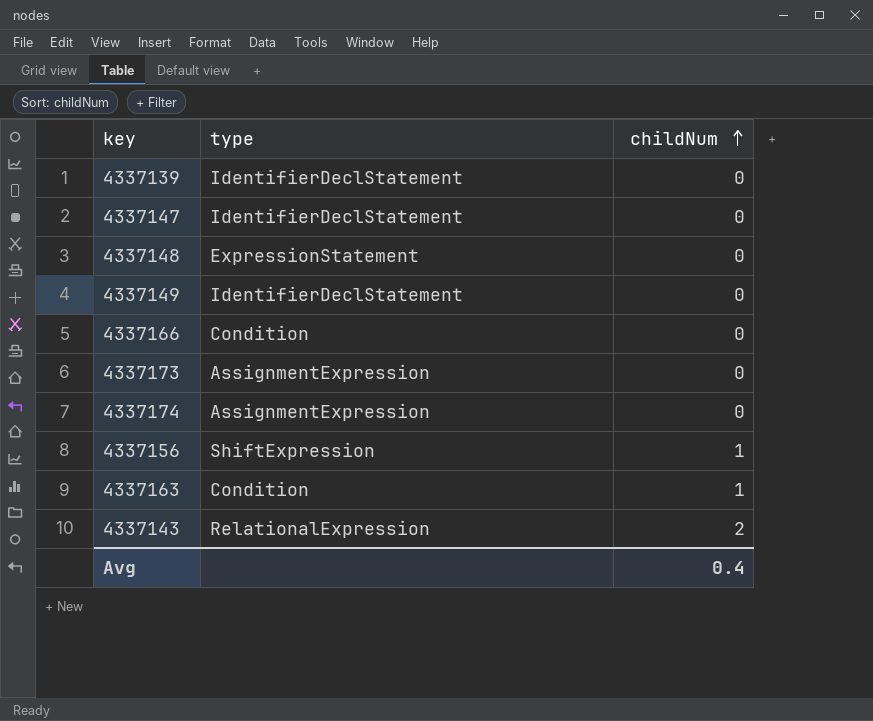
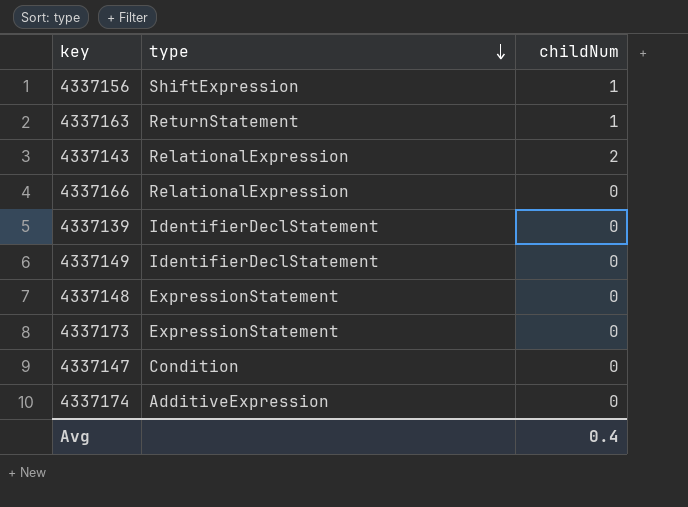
row order: childNum ascending -> type descending
4337163 | type: Condition -> ReturnStatement
4337166 | type: Condition -> RelationalExpression
4337173 | type: AssignmentExpression -> ExpressionStatement
4337147 | type: IdentifierDeclStatement -> Condition
4337174 | type: AssignmentExpression -> AdditiveExpression

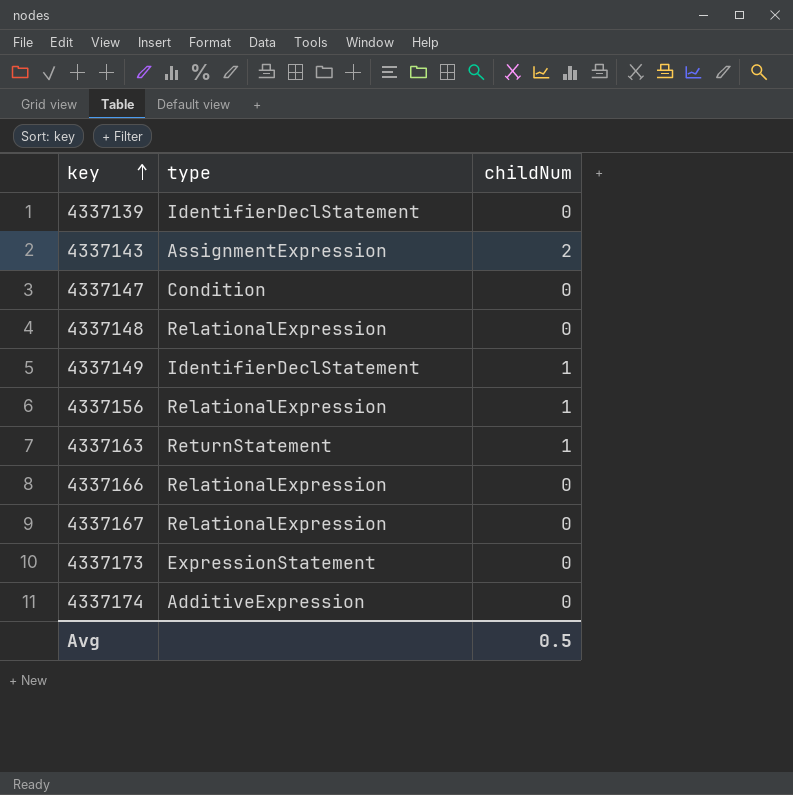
row order: type descending -> key ascending
4337143 | type: RelationalExpression -> AssignmentExpression
4337148 | type: ExpressionStatement -> RelationalExpression
4337149 | childNum: 0 -> 1
4337156 | type: ShiftExpression -> RelationalExpression
row 4337167: none -> RelationalExpression | 0
Avg | childNum: 0.4 -> 0.5

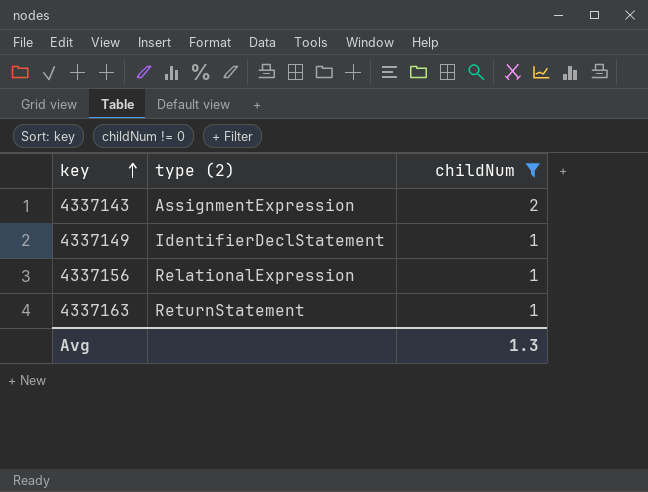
filter: none -> childNum != 0
column name: type -> type (2)
Avg | childNum: 0.5 -> 1.3

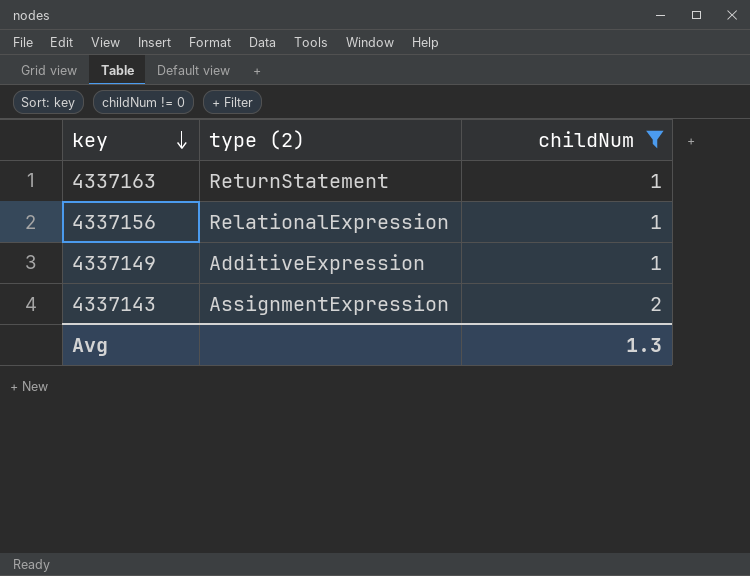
row order: key ascending -> key descending
4337149 | type (2): IdentifierDeclStatement -> AdditiveExpression

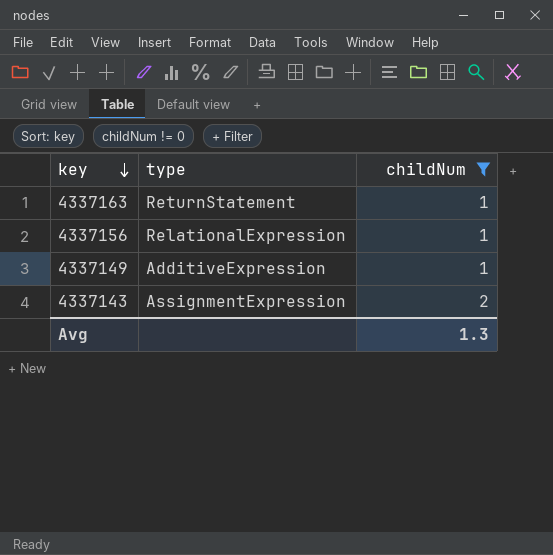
column name: type (2) -> type

